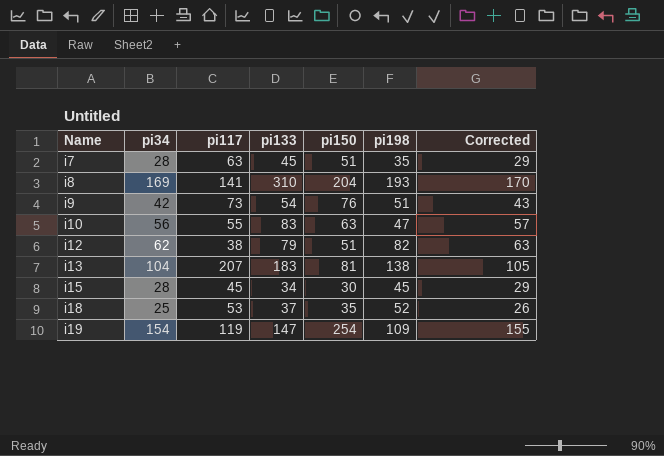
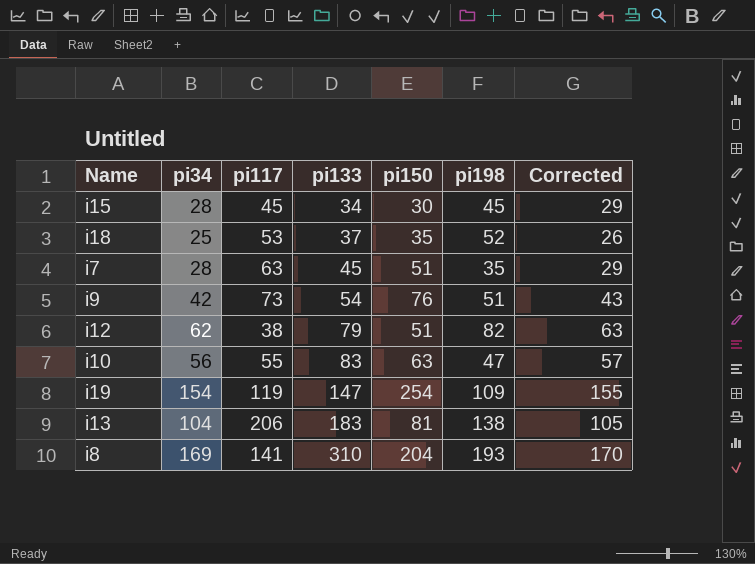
row order: Name ascending -> pi133 ascending
i13 | pi117: 207 -> 206

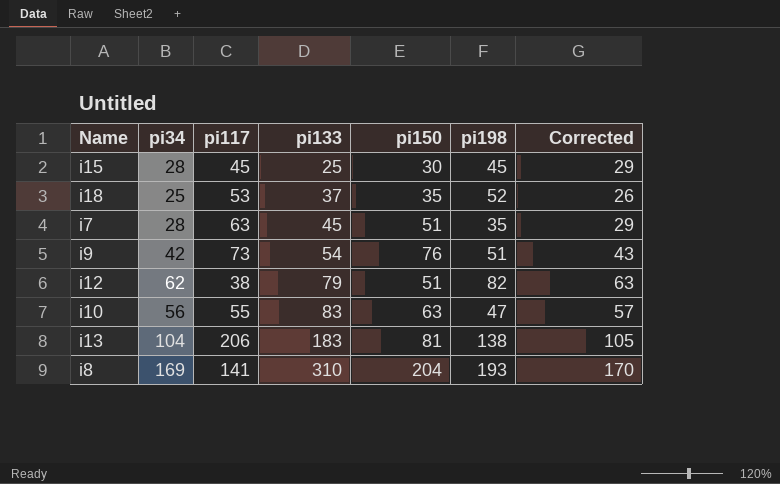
row i19: 154 | 119 | 147 | 254 | 109 | 155 -> none
i15 | pi133: 34 -> 25

